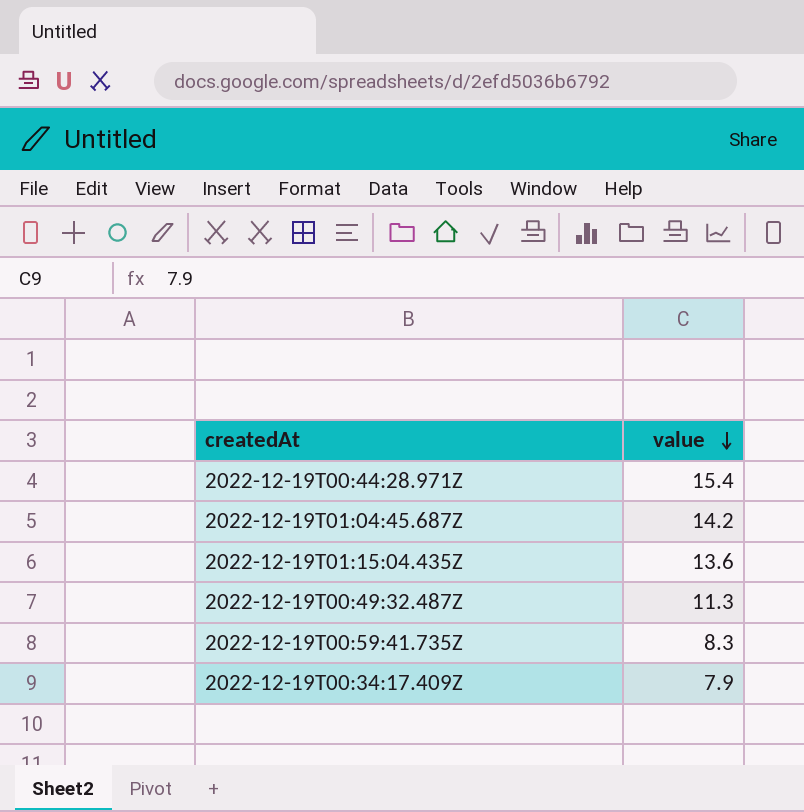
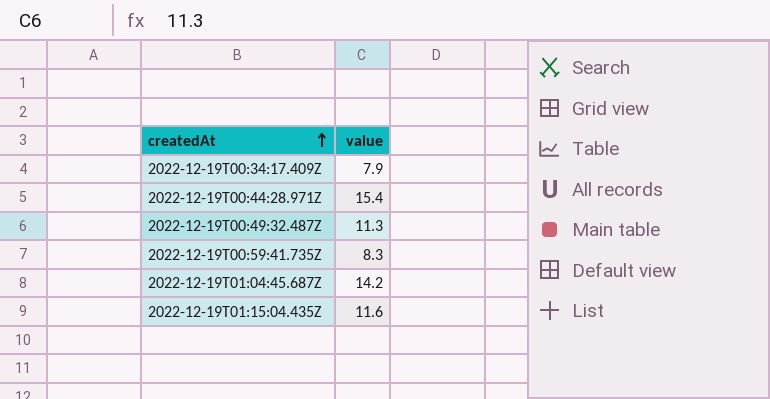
row order: value descending -> createdAt ascending
2022-12-19T01:15:04.435Z | value: 13.6 -> 11.6

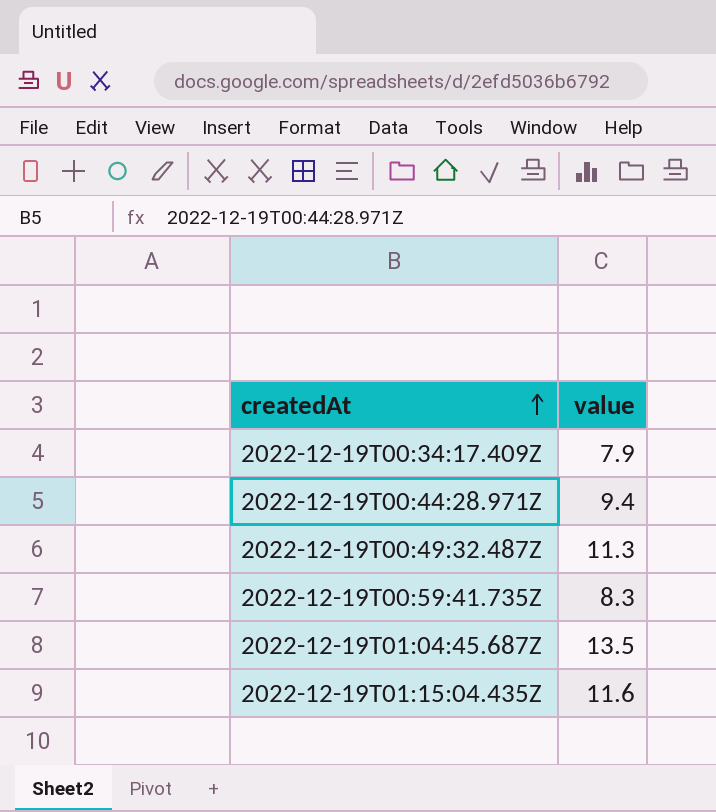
2022-12-19T00:44:28.971Z | value: 15.4 -> 9.4
2022-12-19T01:04:45.687Z | value: 14.2 -> 13.5

